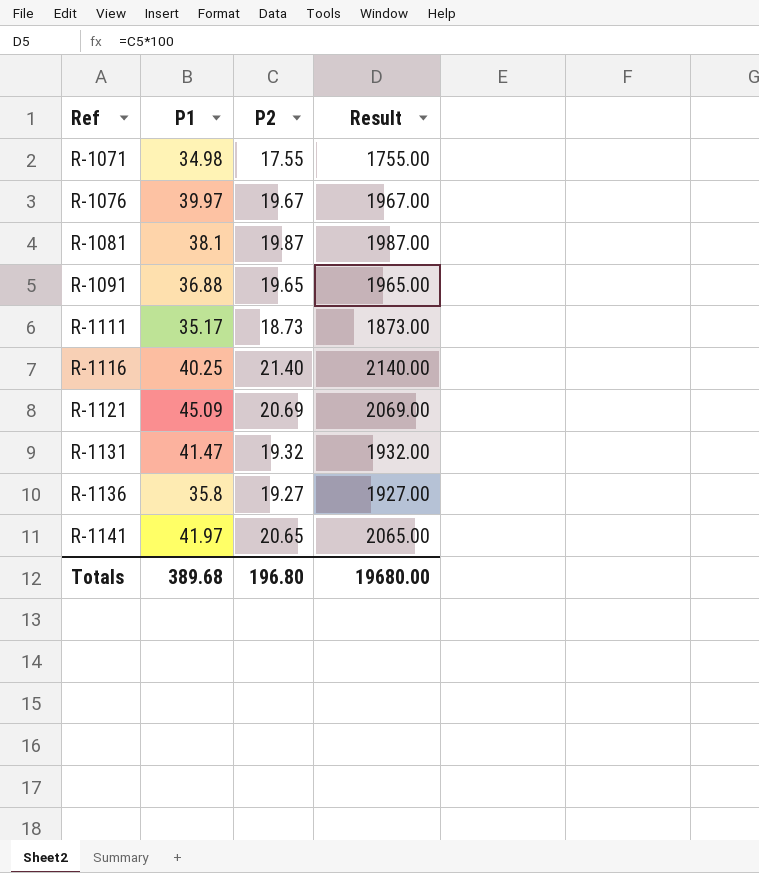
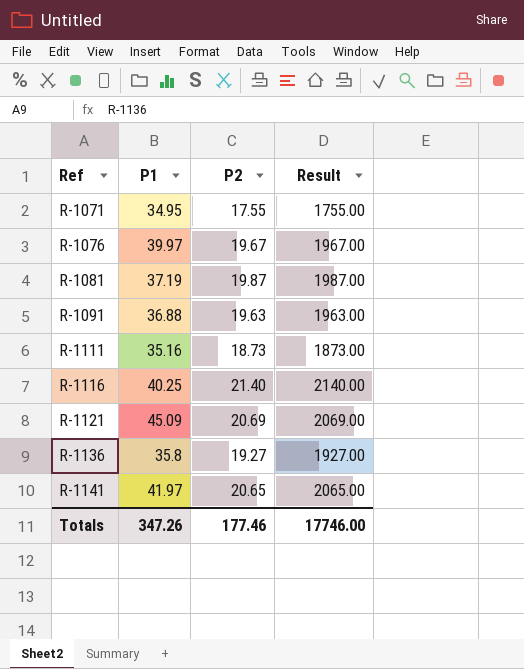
row R-1131: 41.47 | 19.32 | 1932.00 -> none
R-1071 | P1: 34.98 -> 34.95
R-1081 | P1: 38.1 -> 37.19
R-1091 | P2: 19.65 -> 19.63
R-1091 | Result: 1965.00 -> 1963.00
R-1111 | P1: 35.17 -> 35.16
Totals | P1: 389.68 -> 347.26
Totals | P2: 196.80 -> 177.46
Totals | Result: 19680.00 -> 17746.00

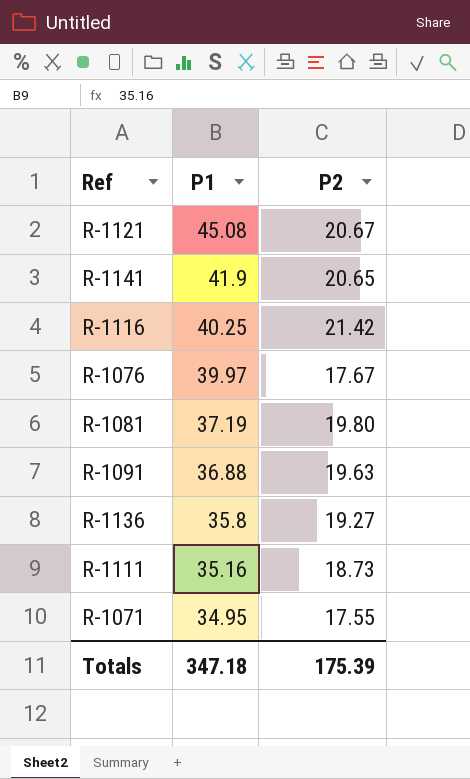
row order: Ref ascending -> P1 descending
column Result | formula: [P2] * 100 -> none
R-1121 | P1: 45.09 -> 45.08
R-1121 | P2: 20.69 -> 20.67
R-1141 | P1: 41.97 -> 41.9
R-1116 | P2: 21.40 -> 21.42
R-1076 | P2: 19.67 -> 17.67
R-1081 | P2: 19.87 -> 19.80
Totals | P1: 347.26 -> 347.18
Totals | P2: 177.46 -> 175.39

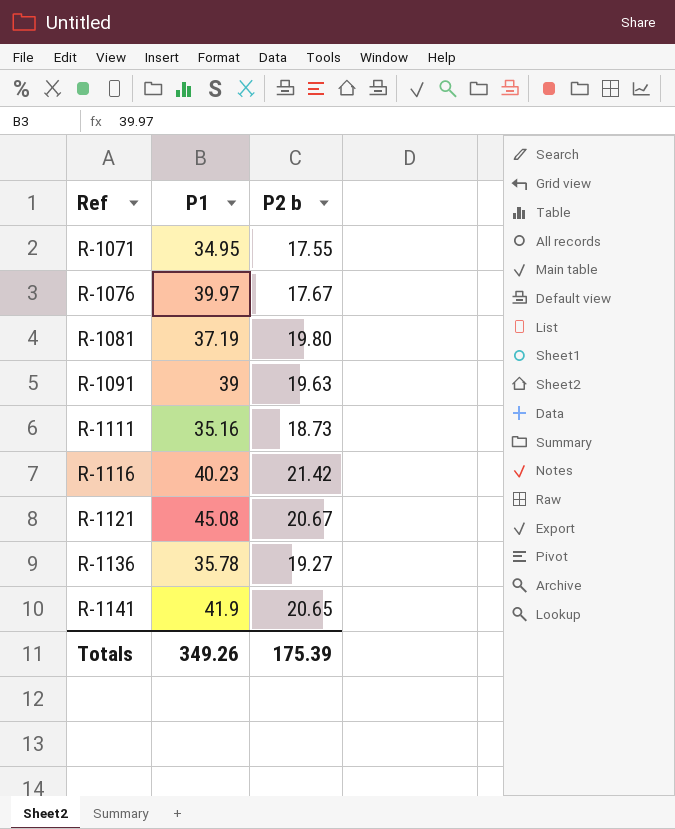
row order: P1 descending -> Ref ascending
column name: P2 -> P2 b
R-1091 | P1: 36.88 -> 39
R-1116 | P1: 40.25 -> 40.23
R-1136 | P1: 35.8 -> 35.78
Totals | P1: 347.18 -> 349.26

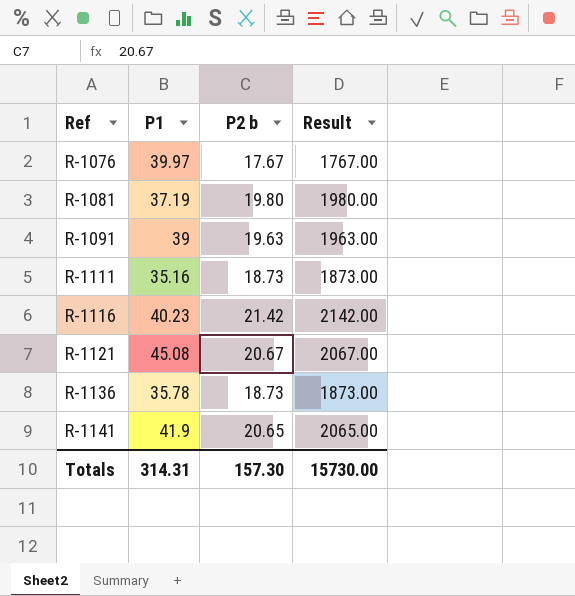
column Result | formula: none -> [P2 b] * 100
row R-1071: 34.95 | 17.55 -> none
R-1136 | P2 b: 19.27 -> 18.73
Totals | P1: 349.26 -> 314.31
Totals | P2 b: 175.39 -> 157.30

